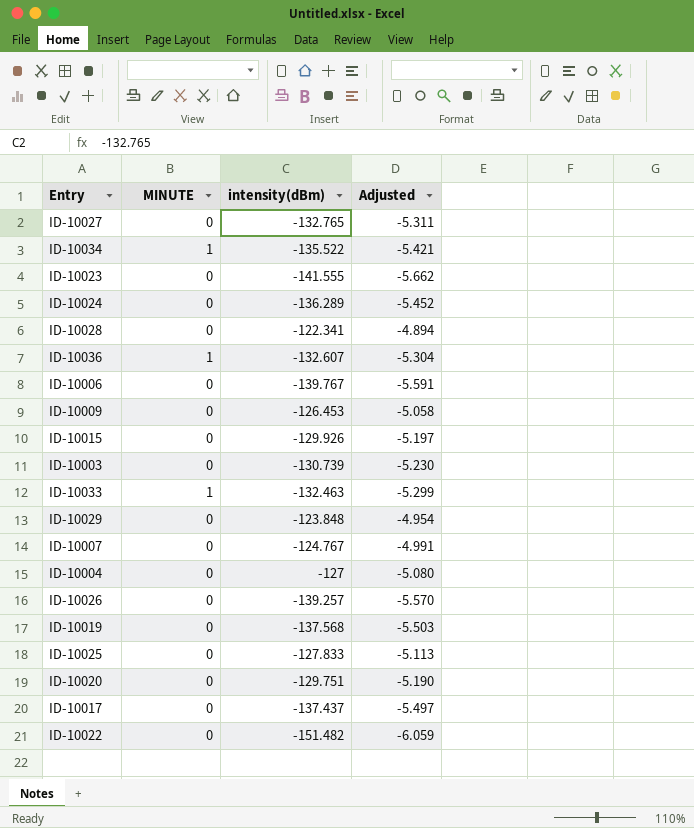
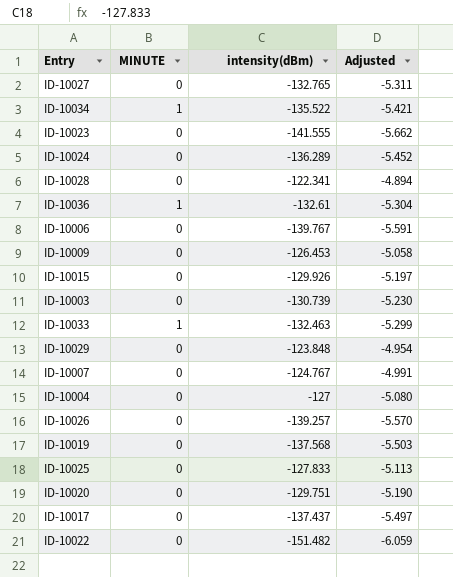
ID-10036 | intensity(dBm): -132.607 -> -132.61

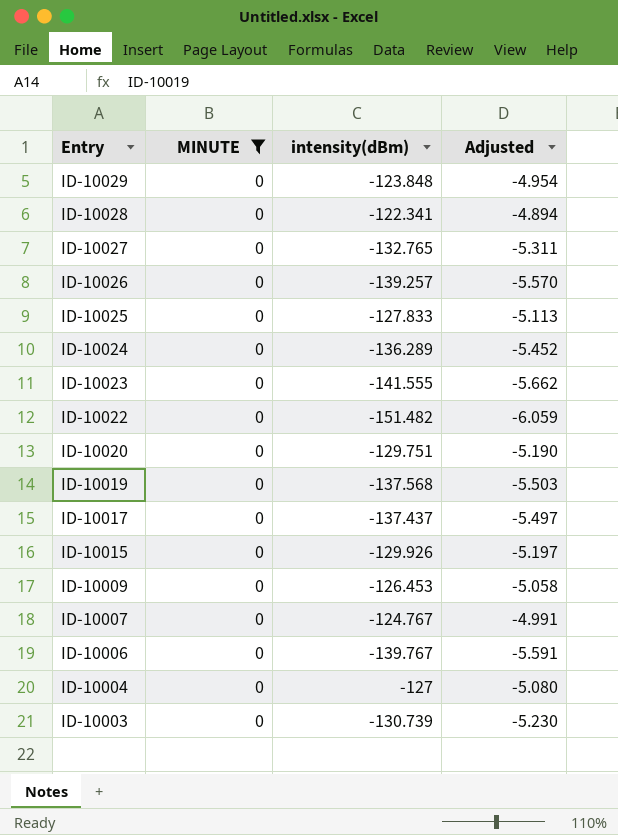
filter: none -> MINUTE = 0
row order: none -> Entry descending

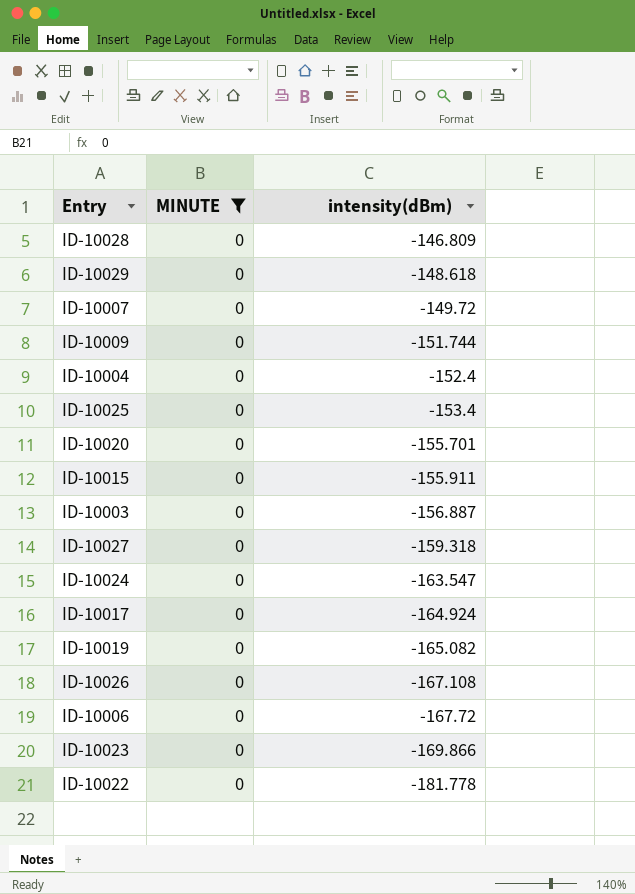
row order: Entry descending -> intensity(dBm) descending
column Adjusted | formula: [intensity(dBm)] * 0.04 -> none
ID-10028 | intensity(dBm): -122.341 -> -146.809
ID-10029 | intensity(dBm): -123.848 -> -148.618
ID-10007 | intensity(dBm): -124.767 -> -149.72
ID-10009 | intensity(dBm): -126.453 -> -151.744
ID-10004 | intensity(dBm): -127 -> -152.4
ID-10025 | intensity(dBm): -127.833 -> -153.4
ID-10020 | intensity(dBm): -129.751 -> -155.701
ID-10015 | intensity(dBm): -129.926 -> -155.911
ID-10003 | intensity(dBm): -130.739 -> -156.887
ID-10027 | intensity(dBm): -132.765 -> -159.318
ID-10024 | intensity(dBm): -136.289 -> -163.547
ID-10017 | intensity(dBm): -137.437 -> -164.924
ID-10019 | intensity(dBm): -137.568 -> -165.082
ID-10026 | intensity(dBm): -139.257 -> -167.108
ID-10006 | intensity(dBm): -139.767 -> -167.72
ID-10023 | intensity(dBm): -141.555 -> -169.866
ID-10022 | intensity(dBm): -151.482 -> -181.778

